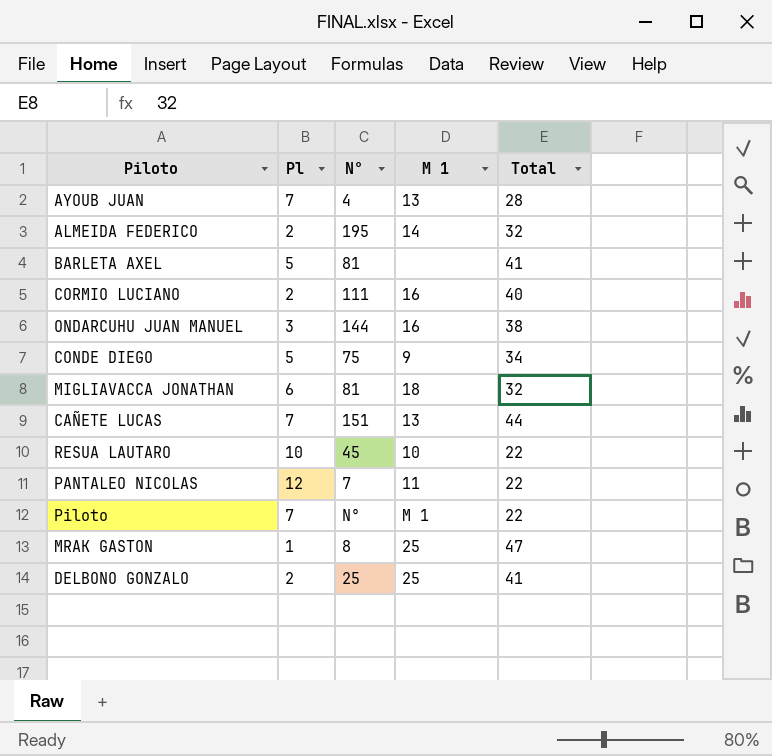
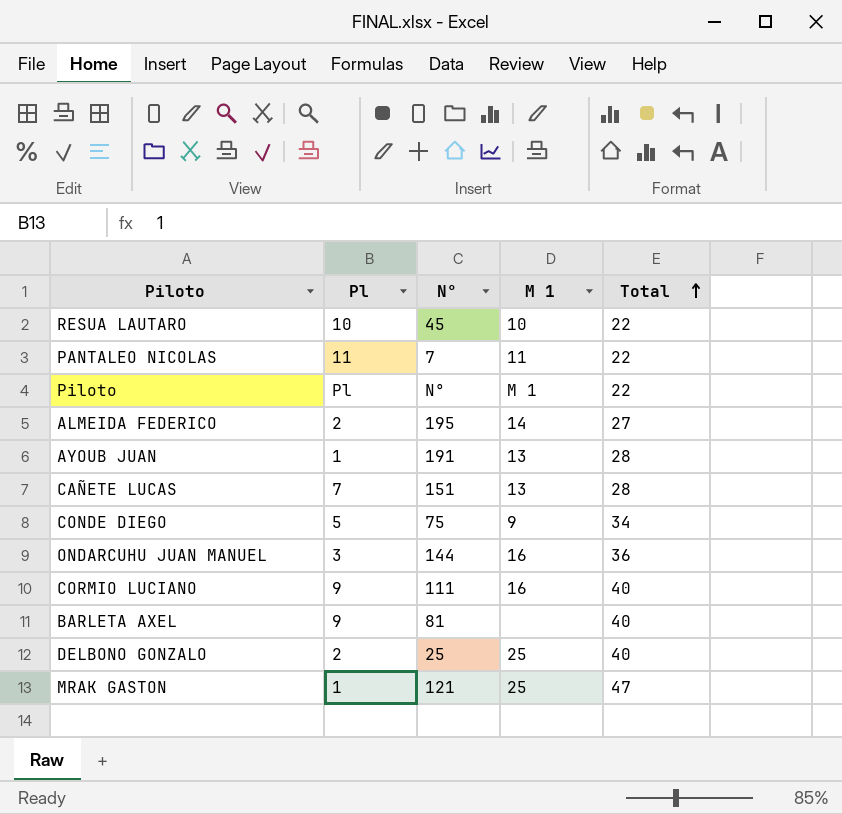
row order: none -> Total ascending
row MIGLIAVACCA JONATHAN: 6 | 81 | 18 | 32 -> none
PANTALEO NICOLAS | Pl: 12 -> 11
Piloto | Pl: 7 -> Pl
ALMEIDA FEDERICO | Total: 32 -> 27
AYOUB JUAN | Pl: 7 -> 1
AYOUB JUAN | N°: 4 -> 191
CAÑETE LUCAS | Total: 44 -> 28
ONDARCUHU JUAN MANUEL | Total: 38 -> 36
CORMIO LUCIANO | Pl: 2 -> 9
BARLETA AXEL | Pl: 5 -> 9
BARLETA AXEL | Total: 41 -> 40
DELBONO GONZALO | Total: 41 -> 40
MRAK GASTON | N°: 8 -> 121

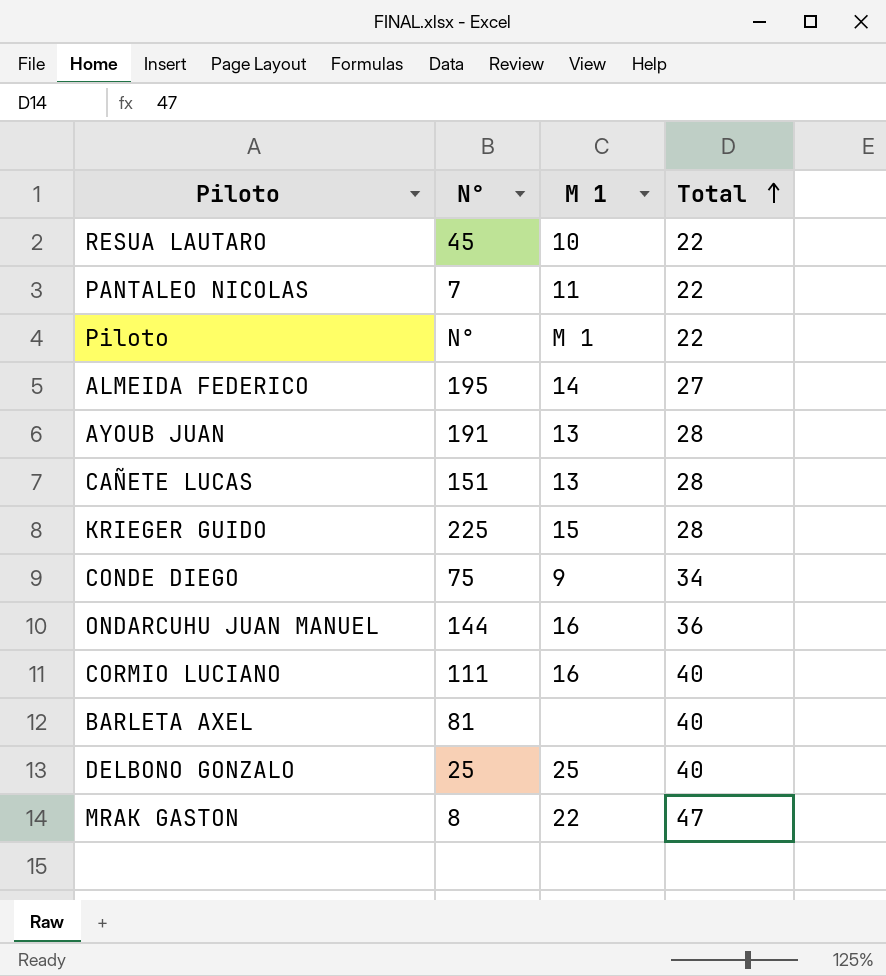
column Pl | position: 2 -> none
row KRIEGER GUIDO: none -> 225 | 15 | 28
MRAK GASTON | N°: 121 -> 8
MRAK GASTON | M 1: 25 -> 22

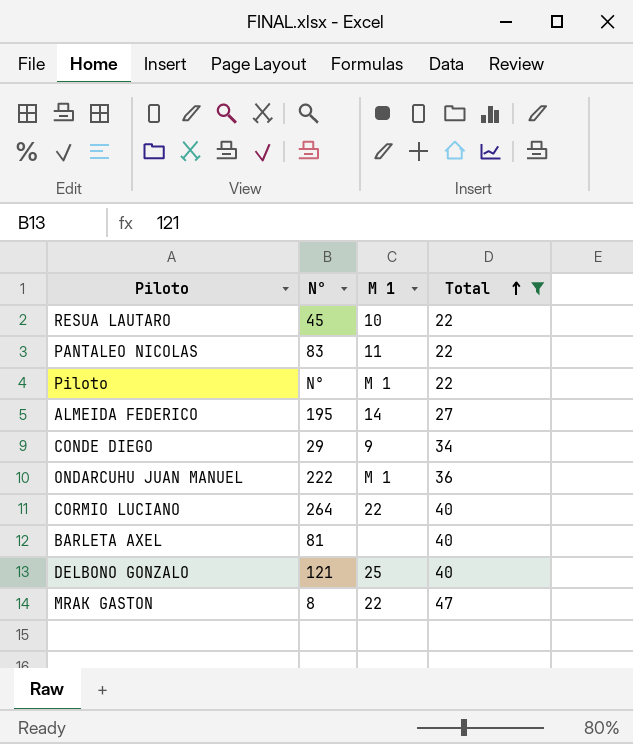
filter: none -> Total != 28
PANTALEO NICOLAS | N°: 7 -> 83
CONDE DIEGO | N°: 75 -> 29
ONDARCUHU JUAN MANUEL | N°: 144 -> 222
ONDARCUHU JUAN MANUEL | M 1: 16 -> M 1
CORMIO LUCIANO | N°: 111 -> 264
CORMIO LUCIANO | M 1: 16 -> 22
DELBONO GONZALO | N°: 25 -> 121

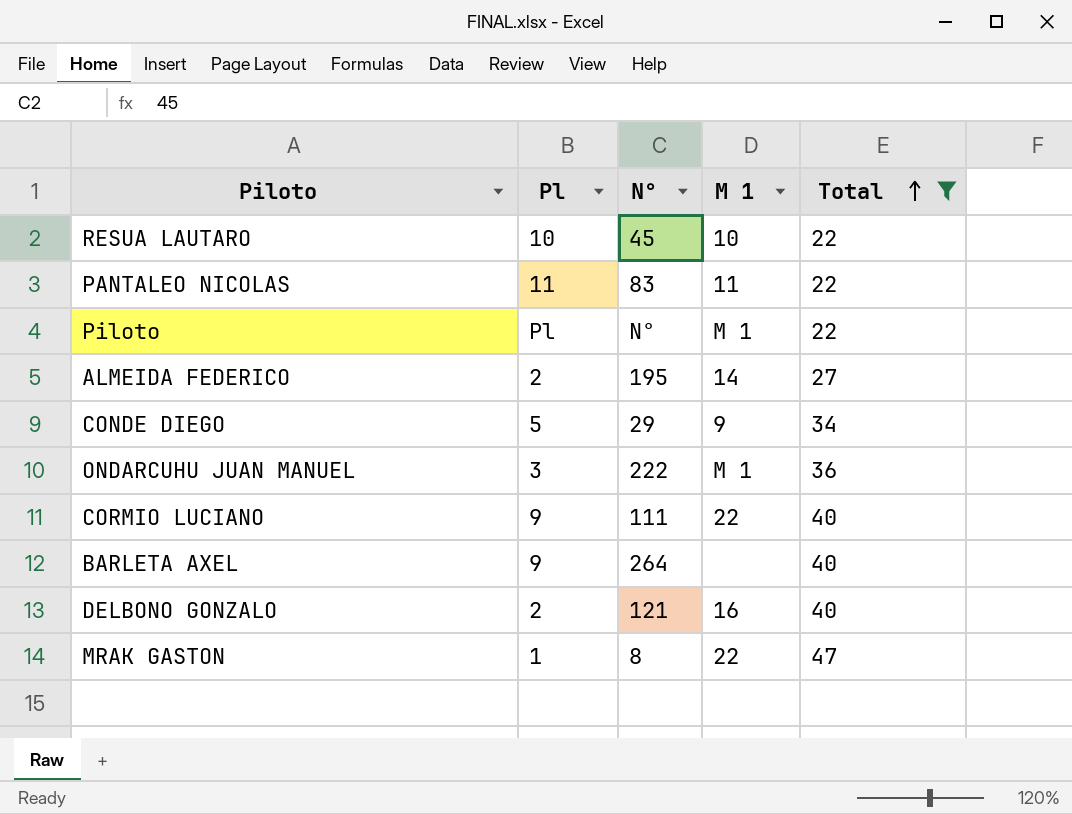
column Pl | position: none -> 2
CORMIO LUCIANO | N°: 264 -> 111
BARLETA AXEL | N°: 81 -> 264
DELBONO GONZALO | M 1: 25 -> 16

